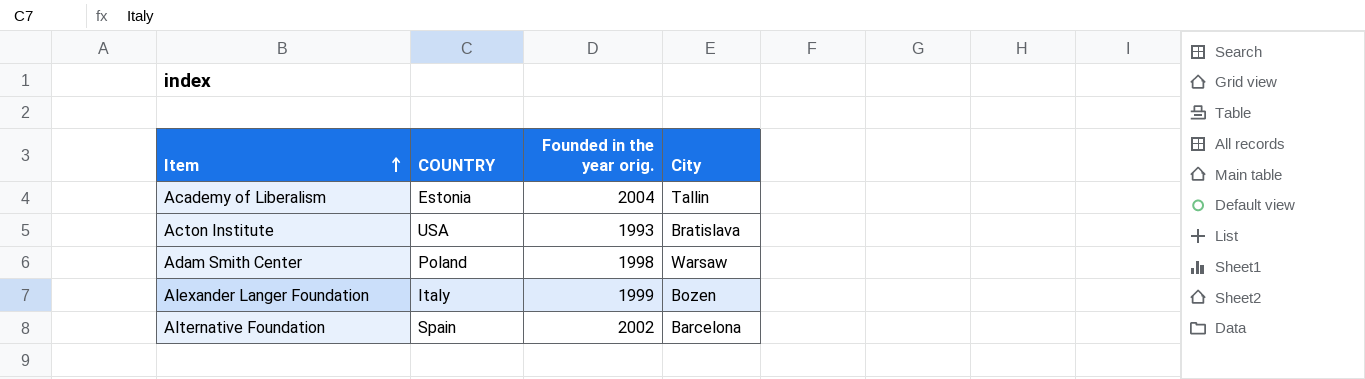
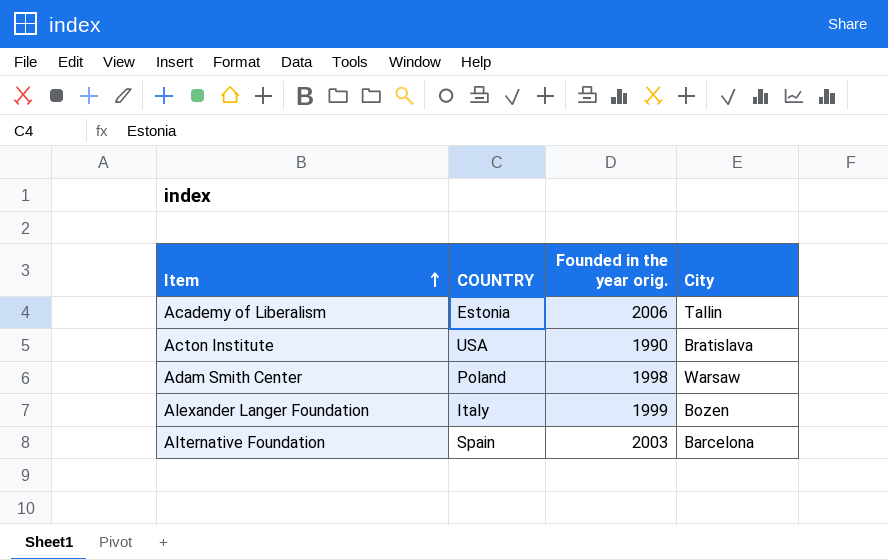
Academy of Liberalism | Founded in the year orig.: 2004 -> 2006
Acton Institute | Founded in the year orig.: 1993 -> 1990
Alternative Foundation | Founded in the year orig.: 2002 -> 2003

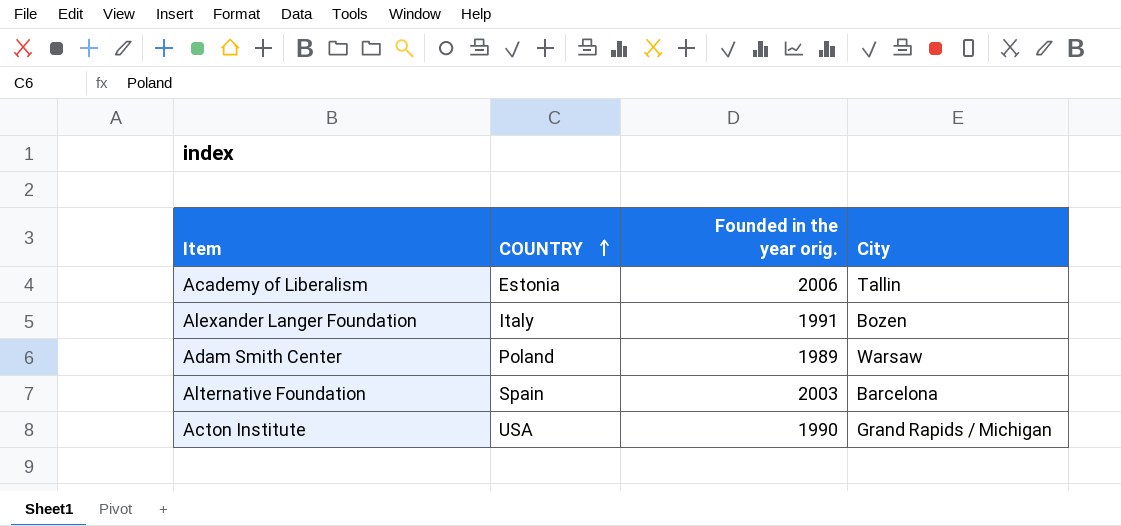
row order: Item ascending -> COUNTRY ascending
Alexander Langer Foundation | Founded in the year orig.: 1999 -> 1991
Adam Smith Center | Founded in the year orig.: 1998 -> 1989
Acton Institute | City: Bratislava -> Grand Rapids / Michigan

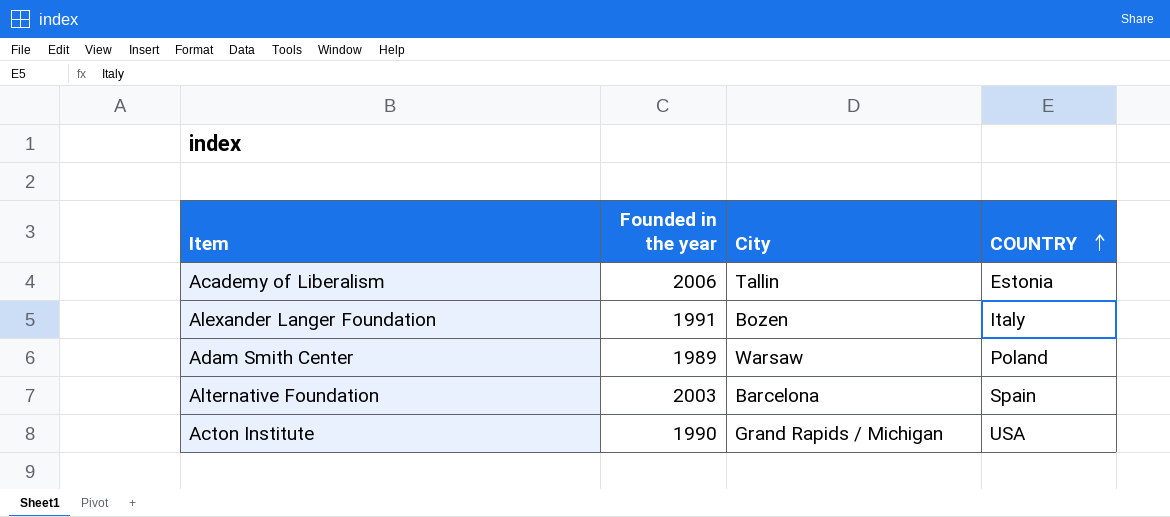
column name: Founded in the year orig. -> Founded in the year
column COUNTRY | position: 2 -> 4

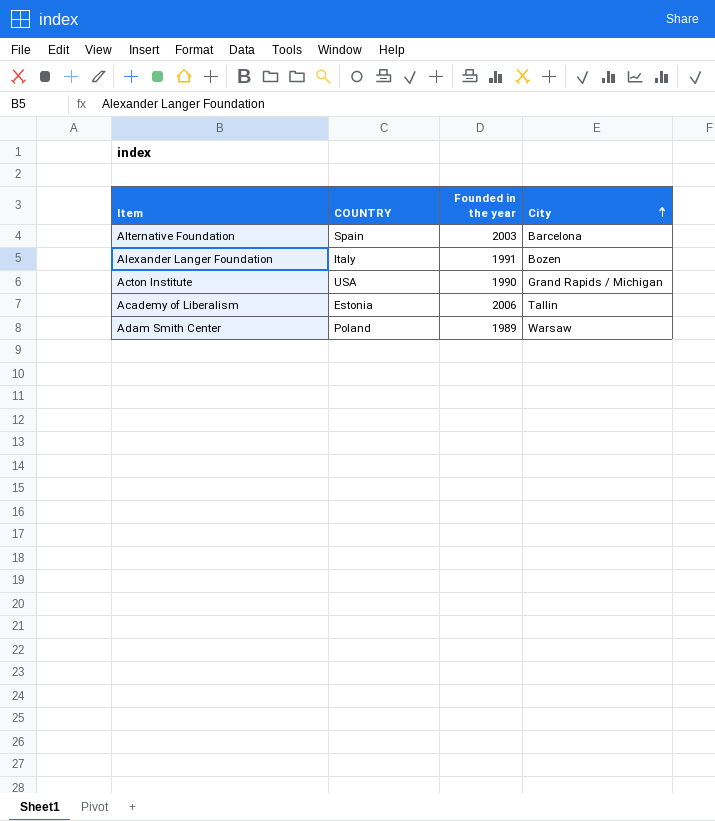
row order: COUNTRY ascending -> City ascending
column COUNTRY | position: 4 -> 2

